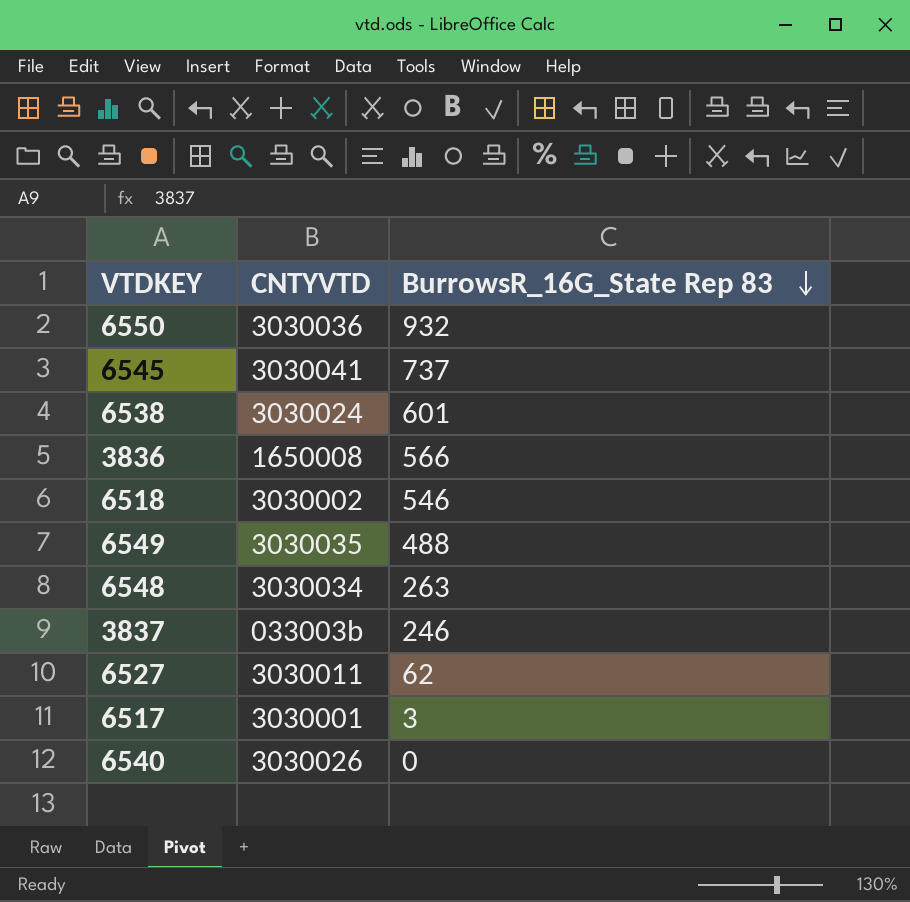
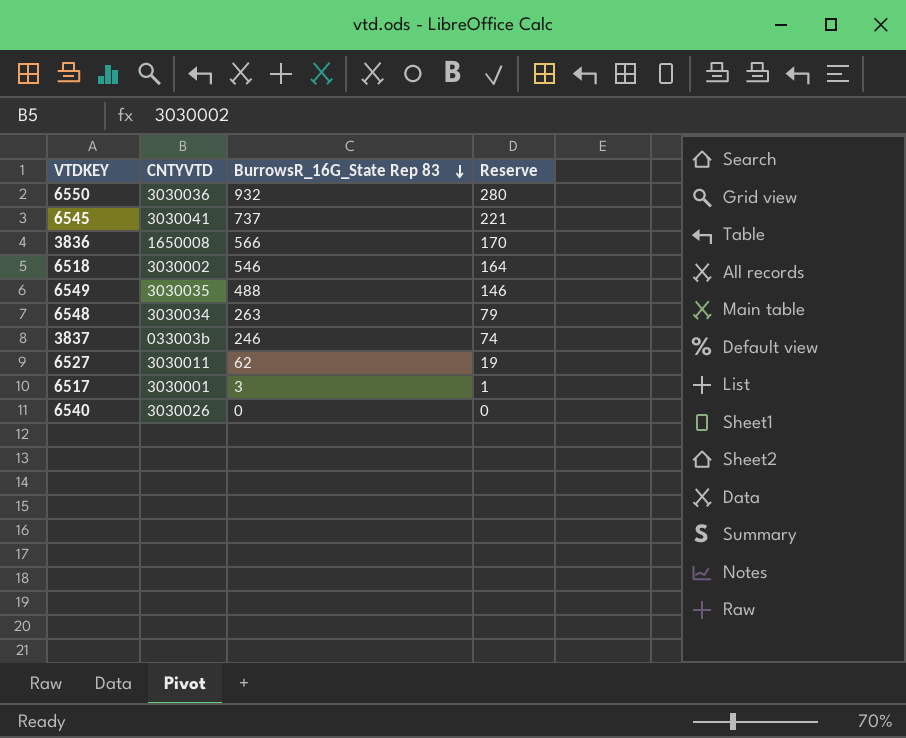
column Reserve | formula: none -> [BurrowsR_16G_State Rep 83] * 0.3
row 6538: 3030024 | 601 -> none

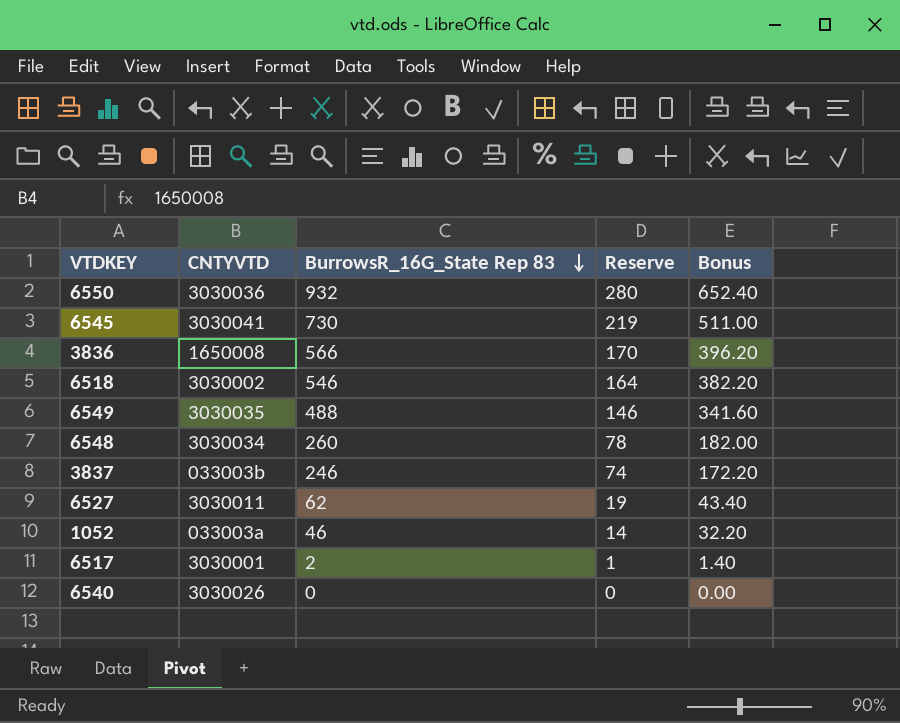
column Bonus | formula: none -> [BurrowsR_16G_State Rep 83] * 0.7
6545 | BurrowsR_16G_State Rep 83: 737 -> 730
6545 | Reserve: 221 -> 219
6548 | BurrowsR_16G_State Rep 83: 263 -> 260
6548 | Reserve: 79 -> 78
row 1052: none -> 033003a | 46 | 14 | 32.20
6517 | BurrowsR_16G_State Rep 83: 3 -> 2

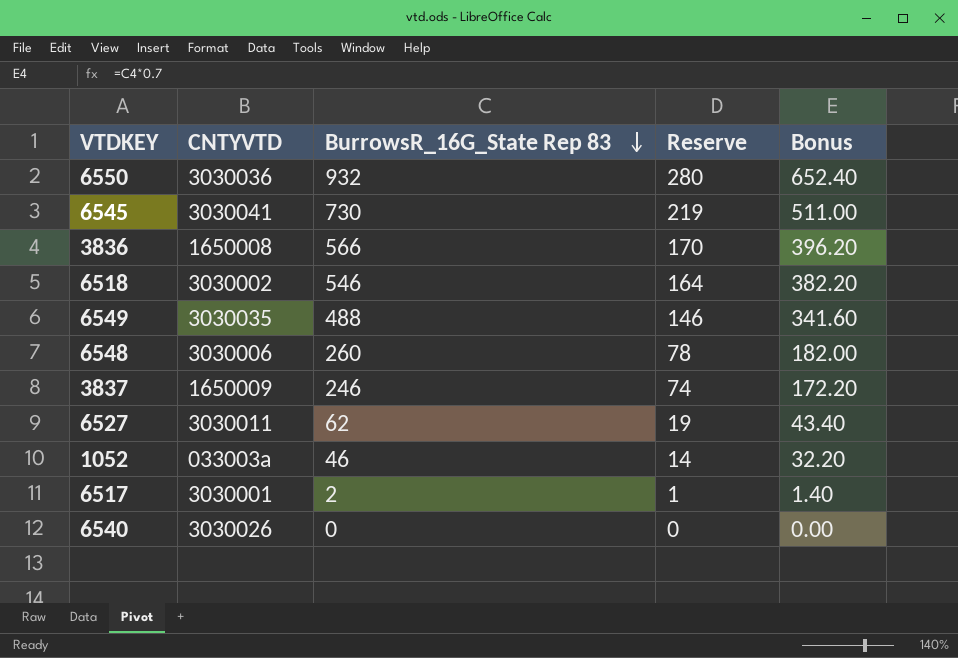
6548 | CNTYVTD: 3030034 -> 3030006
3837 | CNTYVTD: 033003b -> 1650009

